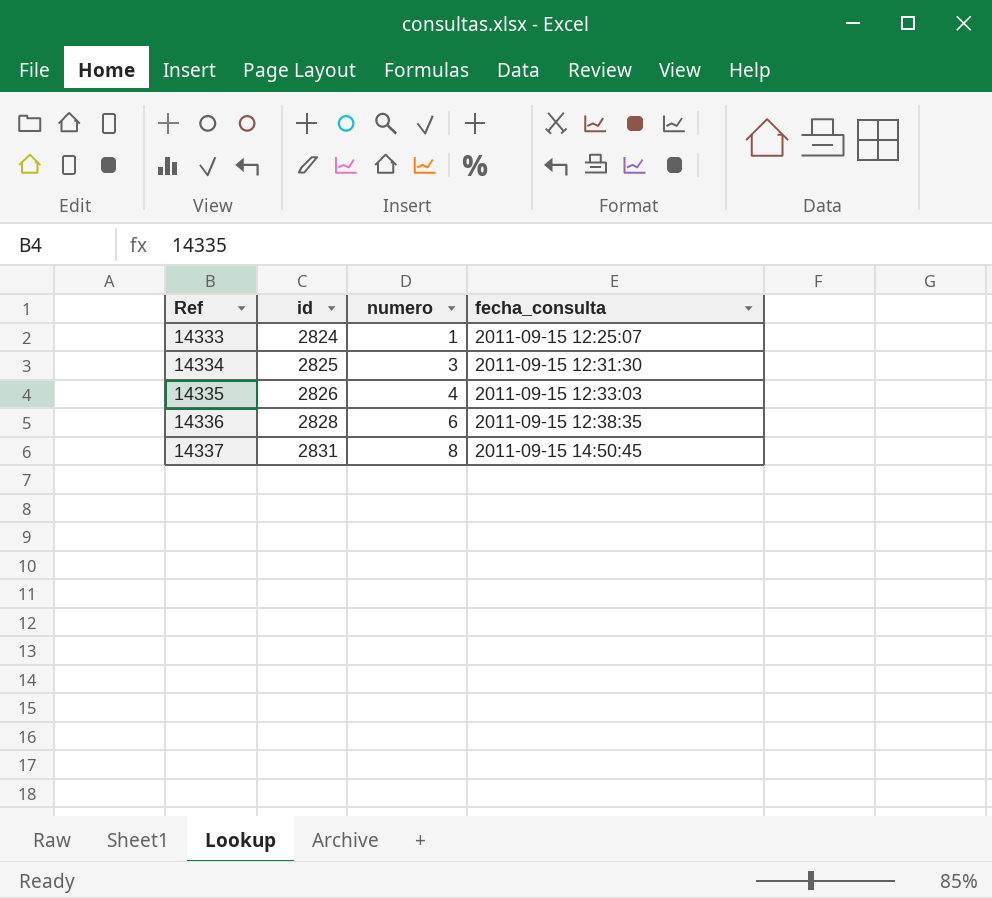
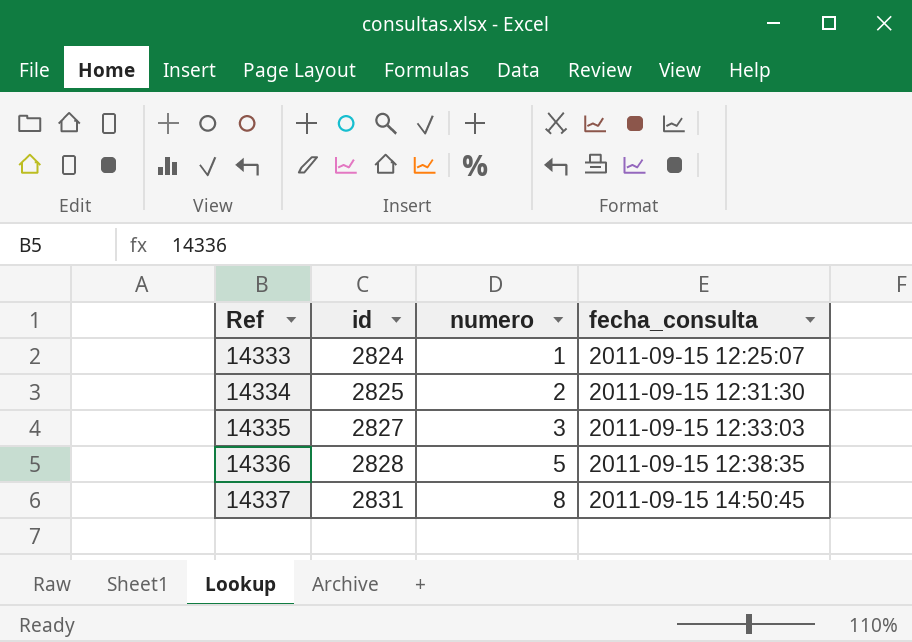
14334 | numero: 3 -> 2
14335 | id: 2826 -> 2827
14335 | numero: 4 -> 3
14336 | numero: 6 -> 5

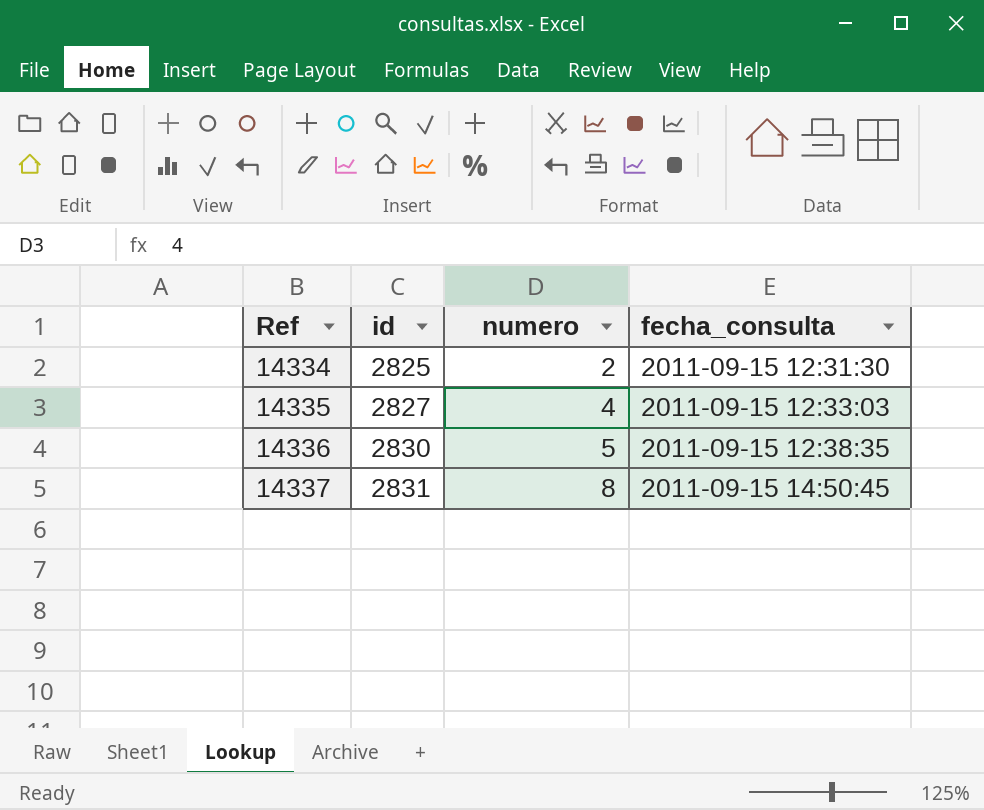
row 14333: 2824 | 1 | 2011-09-15 12:25:07 -> none
14335 | numero: 3 -> 4
14336 | id: 2828 -> 2830

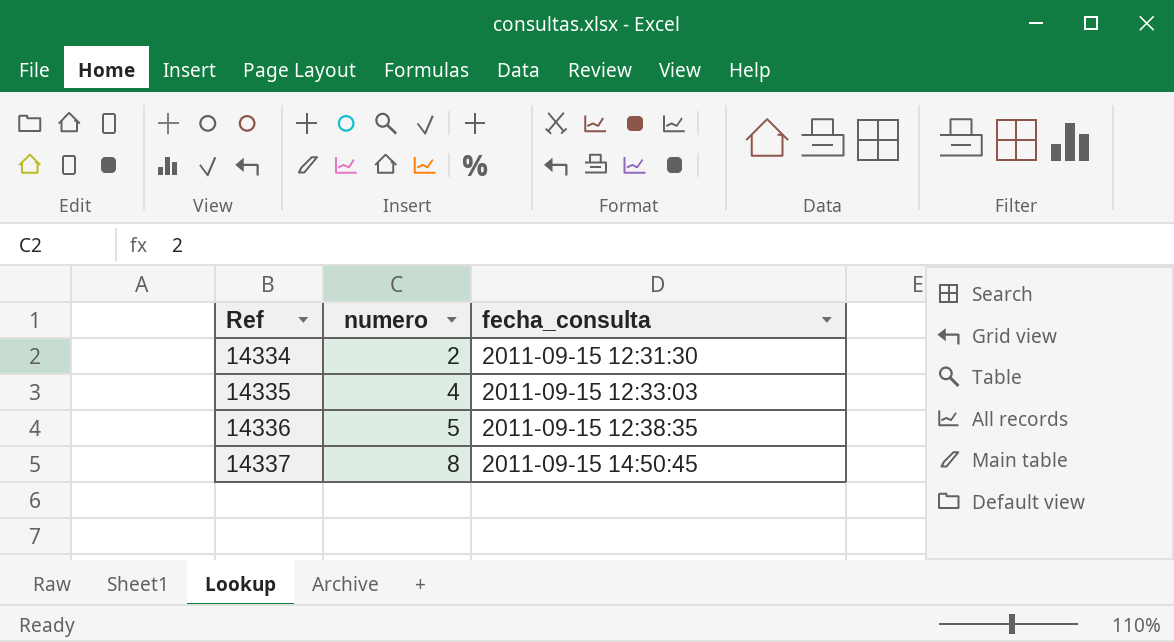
column id | position: 2 -> none

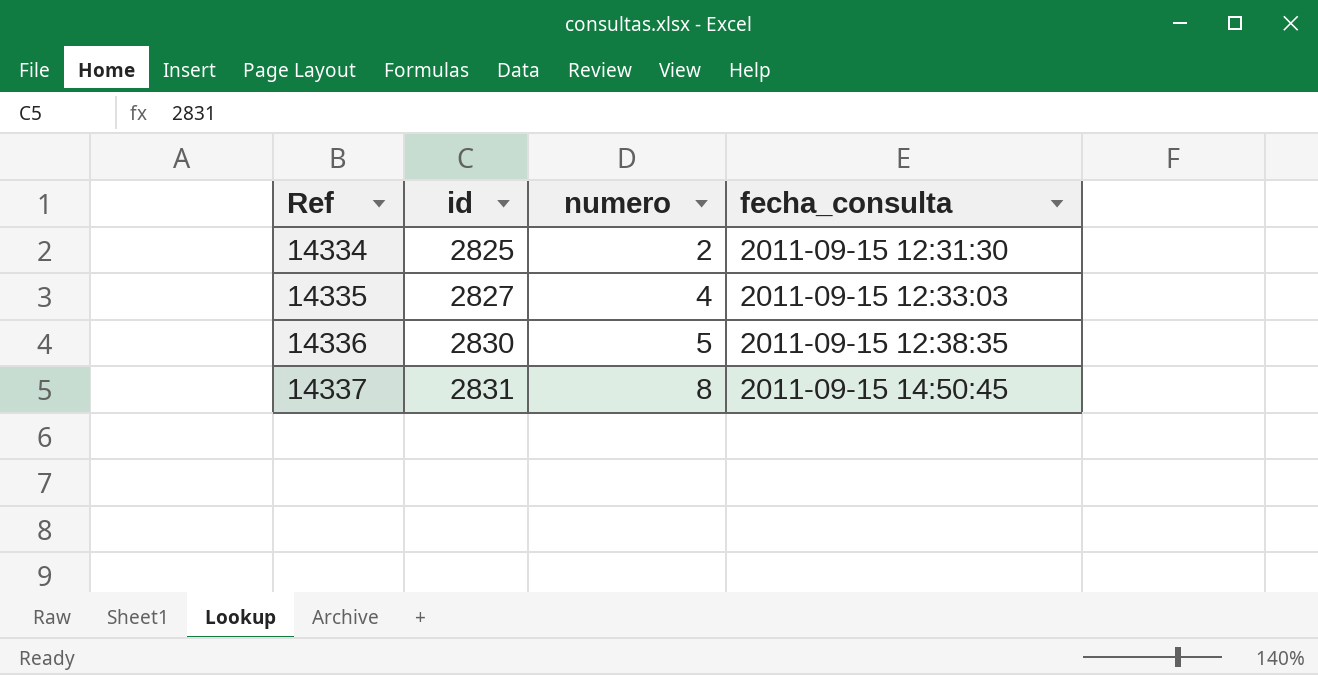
column id | position: none -> 2

